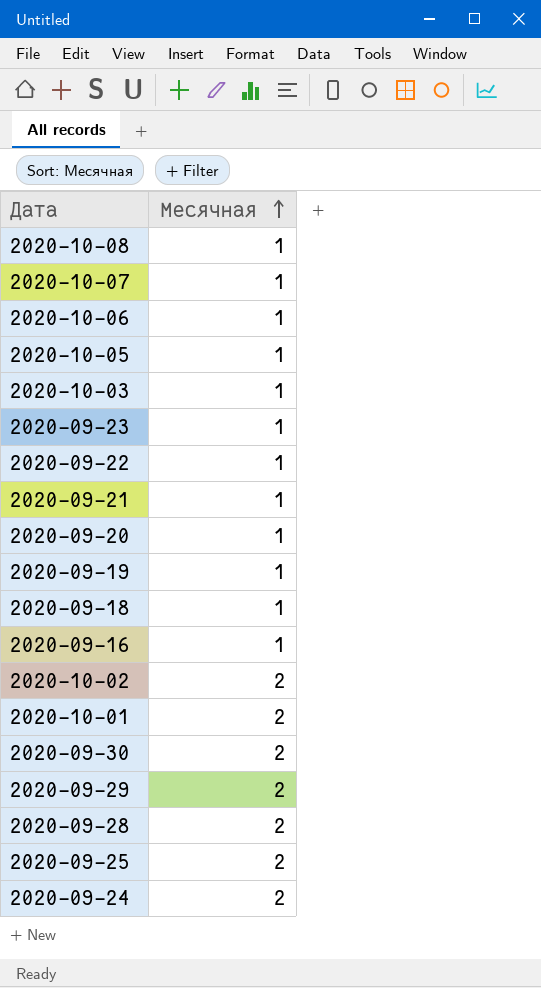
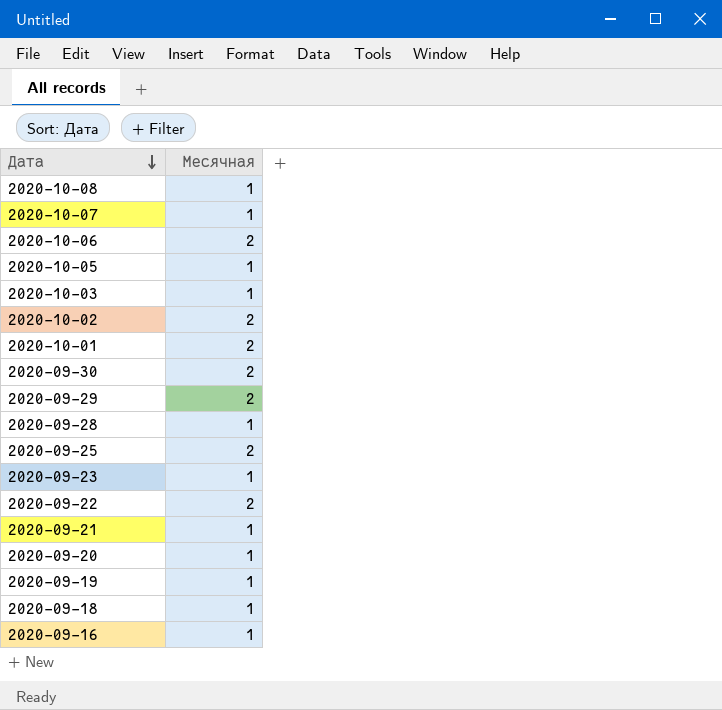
row order: Месячная ascending -> Дата descending
row 2020-09-24: 2 -> none
2020-10-06 | Месячная: 1 -> 2
2020-09-28 | Месячная: 2 -> 1
2020-09-22 | Месячная: 1 -> 2

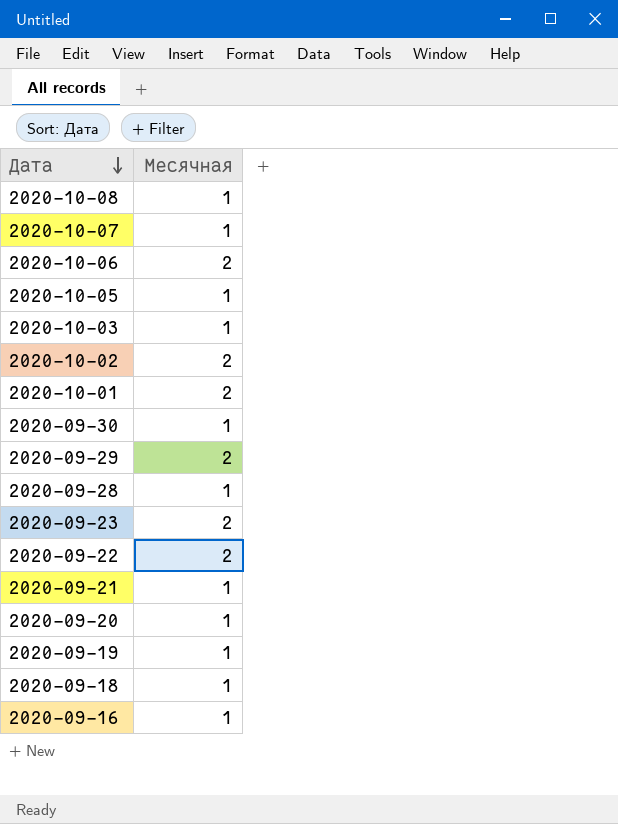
row 2020-09-25: 2 -> none
2020-09-30 | Месячная: 2 -> 1
2020-09-23 | Месячная: 1 -> 2

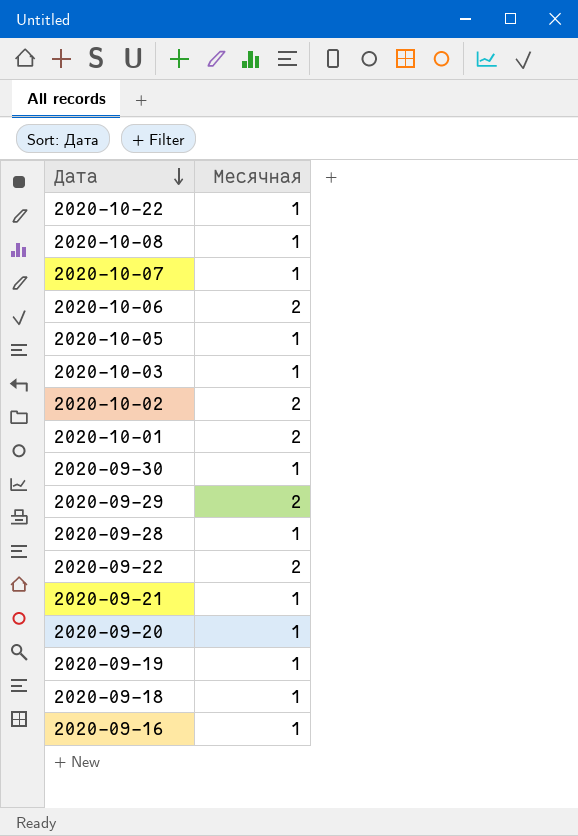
row 2020-09-23: 2 -> none
row 2020-10-22: none -> 1

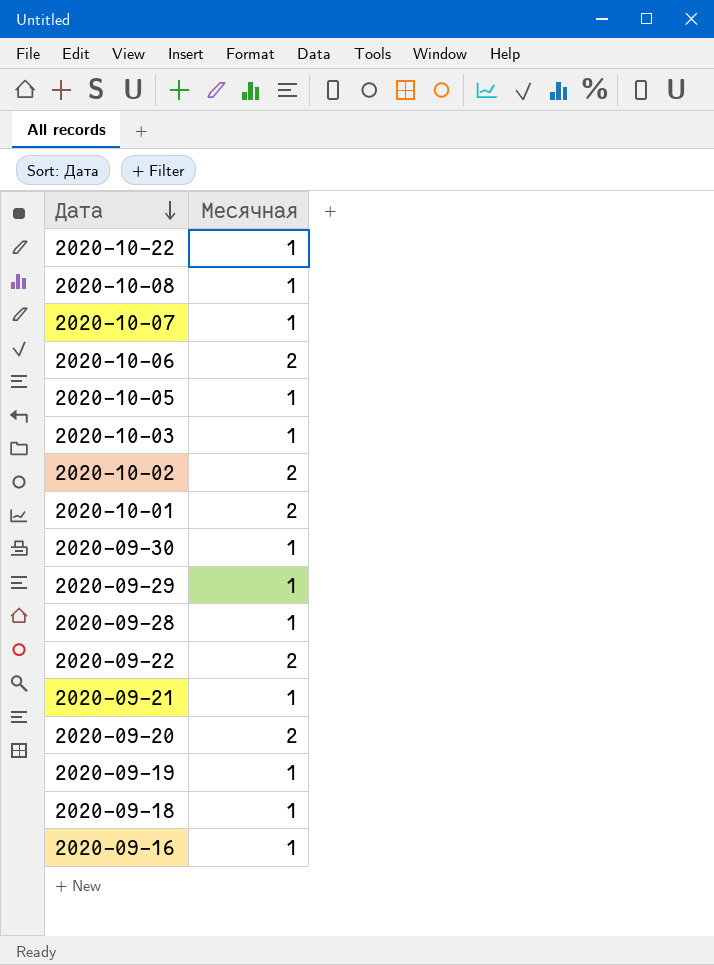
2020-09-29 | Месячная: 2 -> 1
2020-09-20 | Месячная: 1 -> 2

